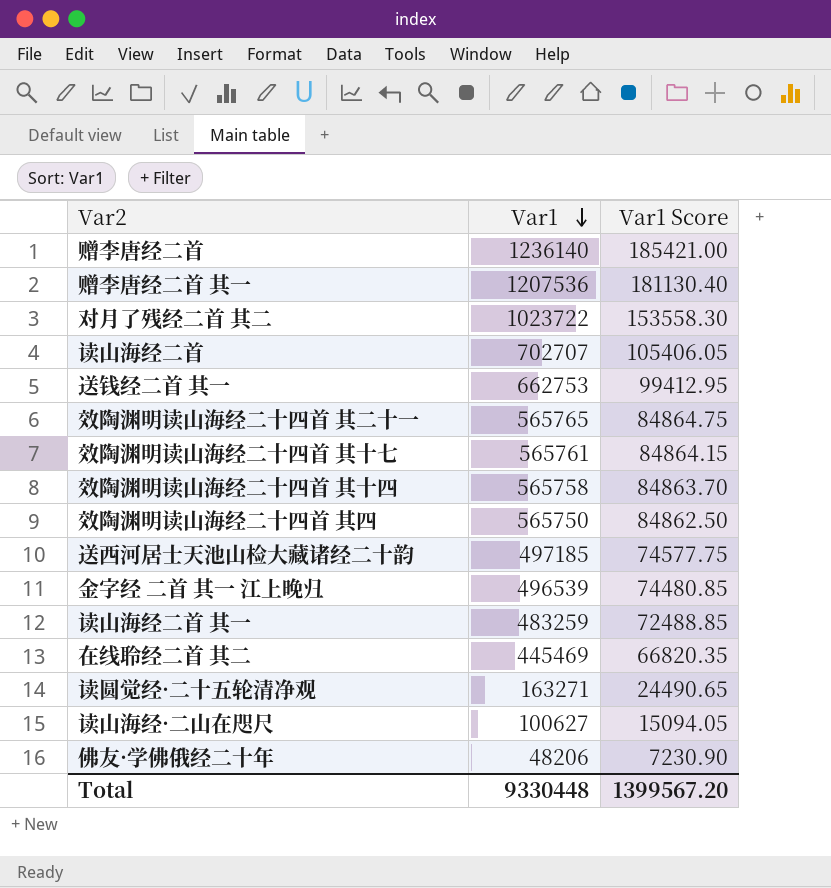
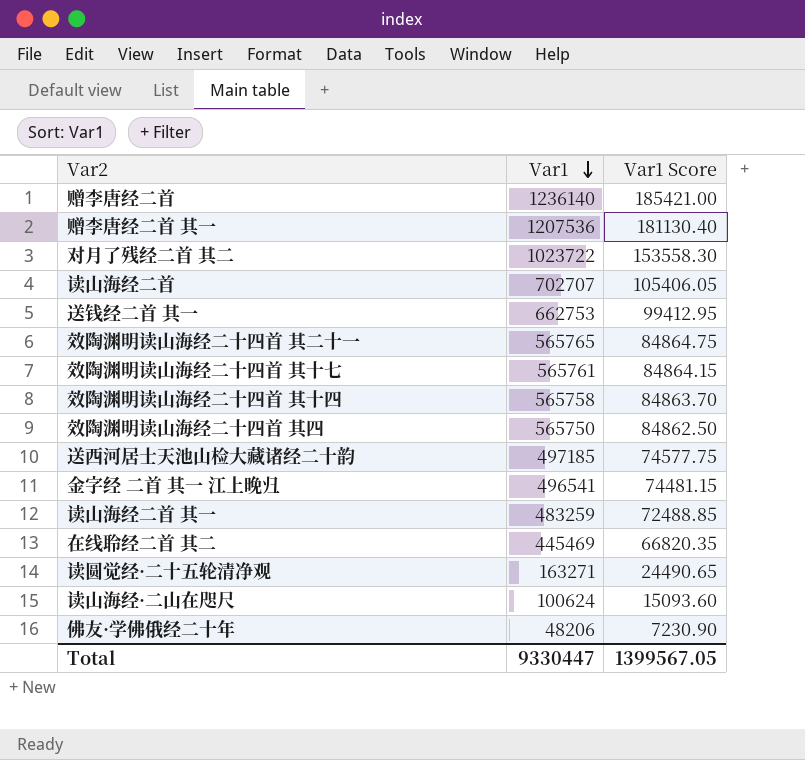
金字经 二首 其一 江上晚归 | Var1: 496539 -> 496541
金字经 二首 其一 江上晚归 | Var1 Score: 74480.85 -> 74481.15
读山海经·二山在咫尺 | Var1: 100627 -> 100624
读山海经·二山在咫尺 | Var1 Score: 15094.05 -> 15093.60
Total | Var1: 9330448 -> 9330447
Total | Var1 Score: 1399567.20 -> 1399567.05

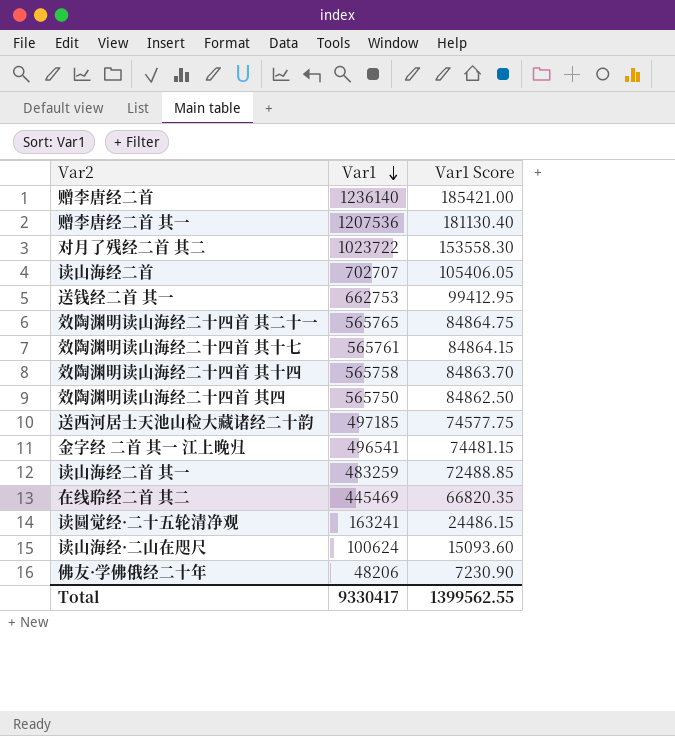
读圆觉经·二十五轮清净观 | Var1: 163271 -> 163241
读圆觉经·二十五轮清净观 | Var1 Score: 24490.65 -> 24486.15
Total | Var1: 9330447 -> 9330417
Total | Var1 Score: 1399567.05 -> 1399562.55

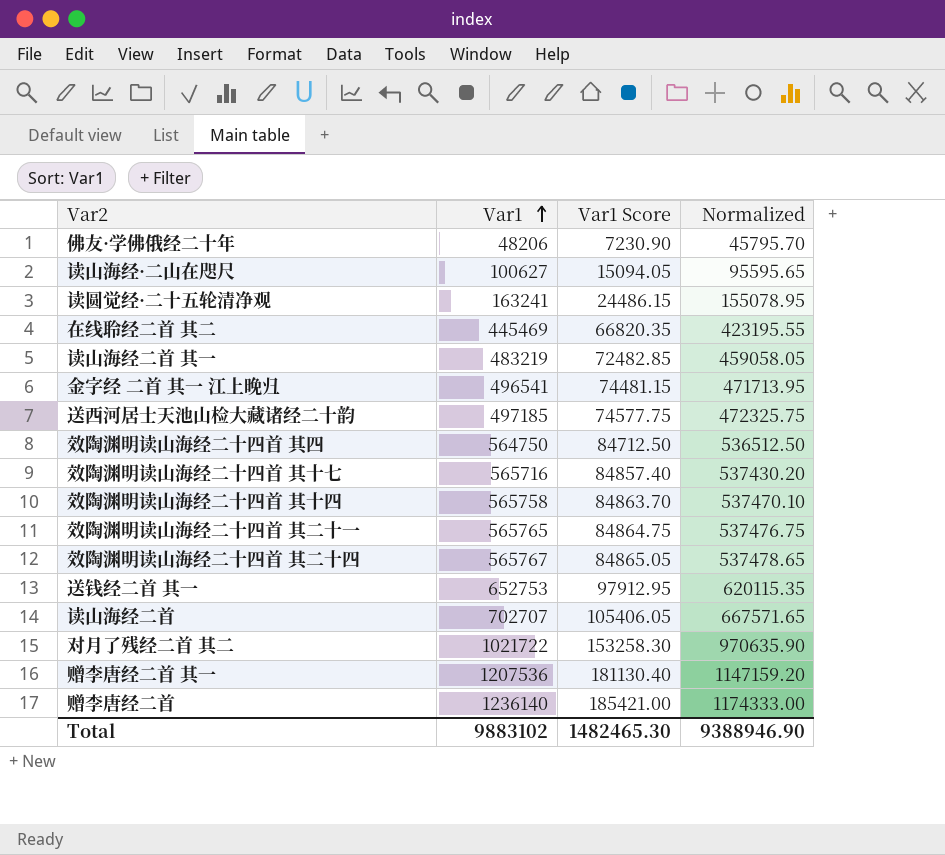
row order: Var1 descending -> Var1 ascending
column Normalized | formula: none -> [Var1] * 0.95
读山海经·二山在咫尺 | Var1: 100624 -> 100627
读山海经·二山在咫尺 | Var1 Score: 15093.60 -> 15094.05
读山海经二首 其一 | Var1: 483259 -> 483219
读山海经二首 其一 | Var1 Score: 72488.85 -> 72482.85
效陶渊明读山海经二十四首 其四 | Var1: 565750 -> 564750
效陶渊明读山海经二十四首 其四 | Var1 Score: 84862.50 -> 84712.50
效陶渊明读山海经二十四首 其十七 | Var1: 565761 -> 565716
效陶渊明读山海经二十四首 其十七 | Var1 Score: 84864.15 -> 84857.40
row 效陶渊明读山海经二十四首 其二十四: none -> 565767 | 84865.05 | 537478.65
送钱经二首 其一 | Var1: 662753 -> 652753
送钱经二首 其一 | Var1 Score: 99412.95 -> 97912.95
对月了残经二首 其二 | Var1: 1023722 -> 1021722
对月了残经二首 其二 | Var1 Score: 153558.30 -> 153258.30
Total | Var1: 9330417 -> 9883102
Total | Var1 Score: 1399562.55 -> 1482465.30

